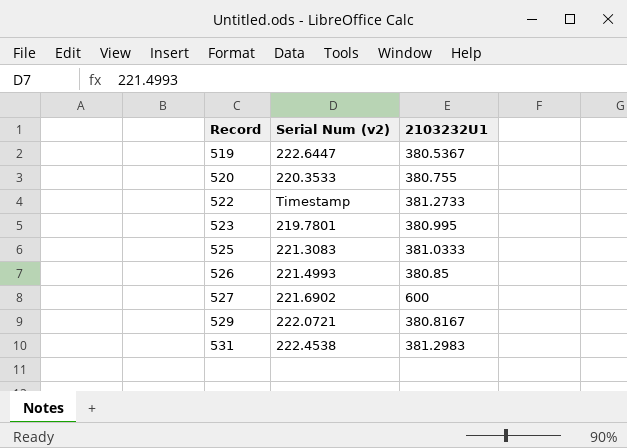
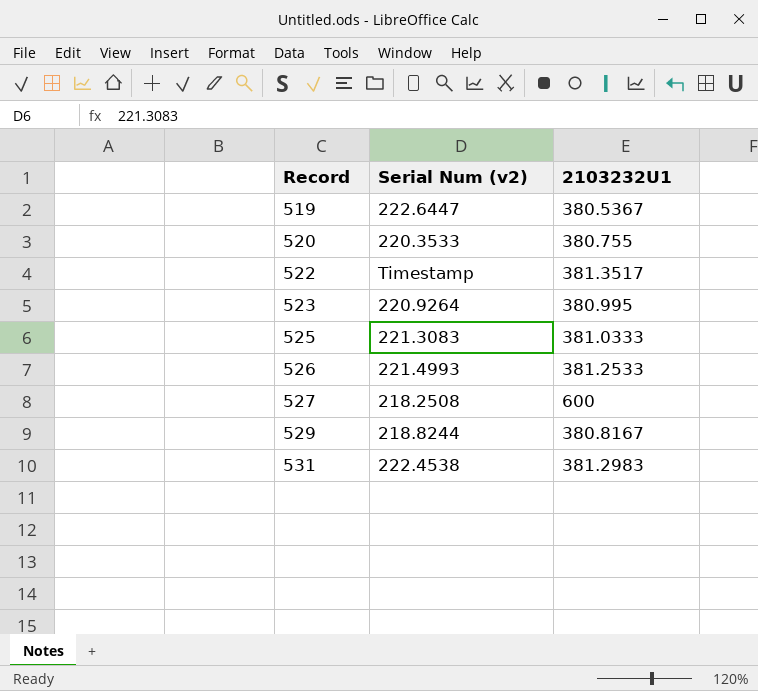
522 | 2103232U1: 381.2733 -> 381.3517
523 | Serial Num (v2): 219.7801 -> 220.9264
526 | 2103232U1: 380.85 -> 381.2533
527 | Serial Num (v2): 221.6902 -> 218.2508
529 | Serial Num (v2): 222.0721 -> 218.8244

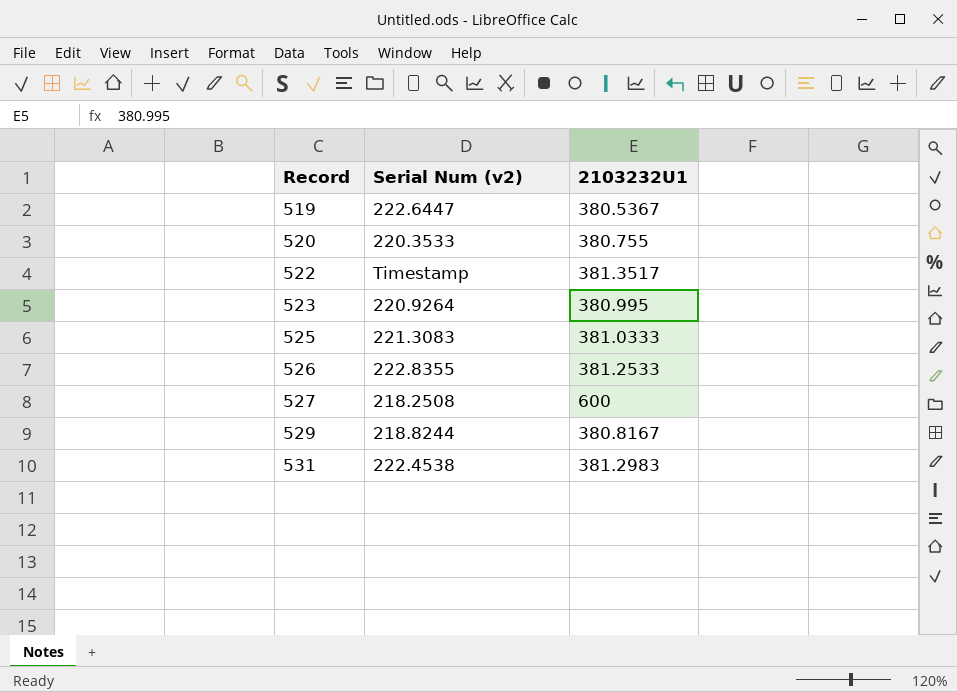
526 | Serial Num (v2): 221.4993 -> 222.8355

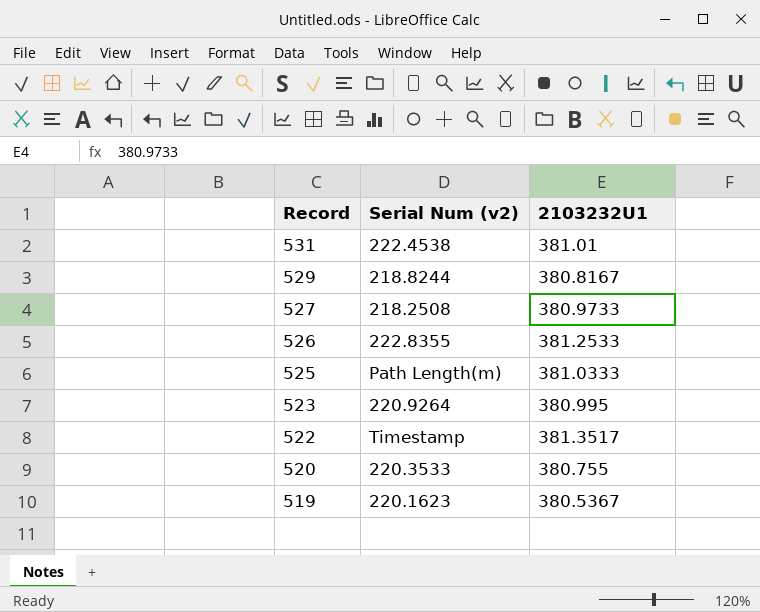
row order: Record ascending -> Record descending
531 | 2103232U1: 381.2983 -> 381.01
527 | 2103232U1: 600 -> 380.9733
525 | Serial Num (v2): 221.3083 -> Path Length(m)
519 | Serial Num (v2): 222.6447 -> 220.1623

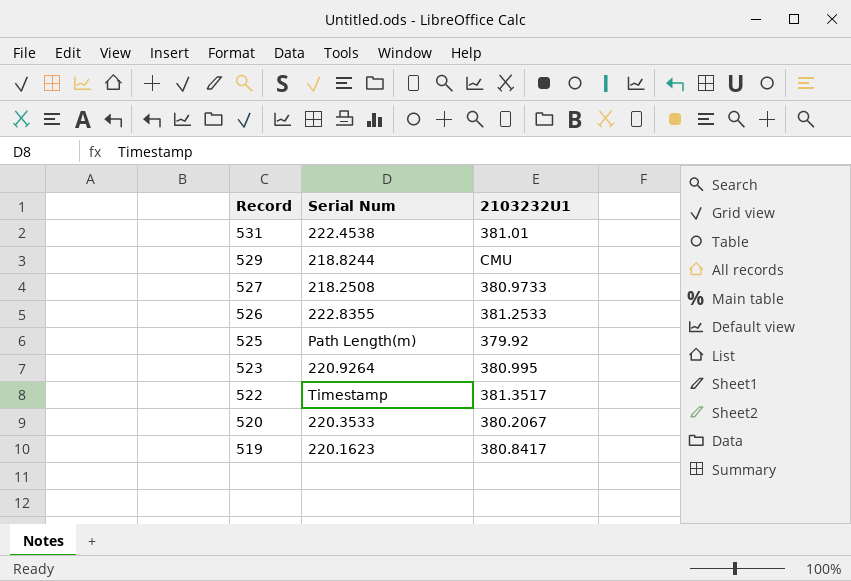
column name: Serial Num (v2) -> Serial Num
529 | 2103232U1: 380.8167 -> CMU
525 | 2103232U1: 381.0333 -> 379.92
520 | 2103232U1: 380.755 -> 380.2067
519 | 2103232U1: 380.5367 -> 380.8417

